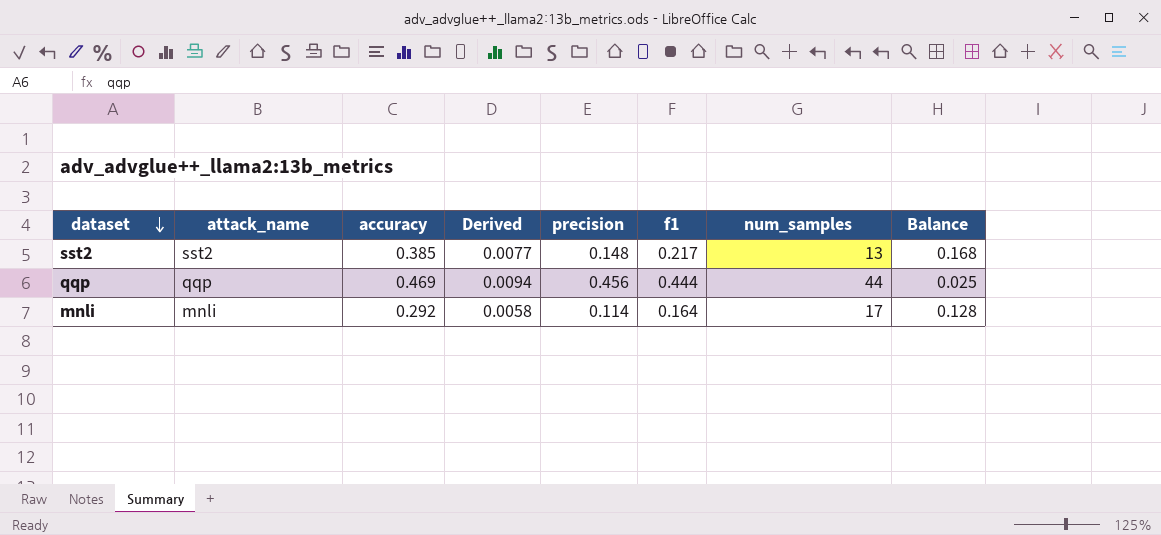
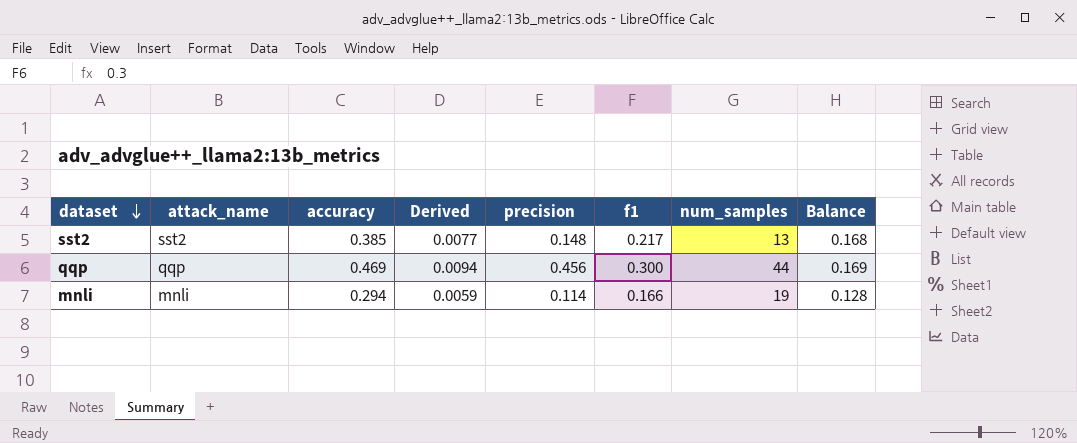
qqp | f1: 0.444 -> 0.300
qqp | Balance: 0.025 -> 0.169
mnli | accuracy: 0.292 -> 0.294
mnli | Derived: 0.0058 -> 0.0059
mnli | f1: 0.164 -> 0.166
mnli | num_samples: 17 -> 19

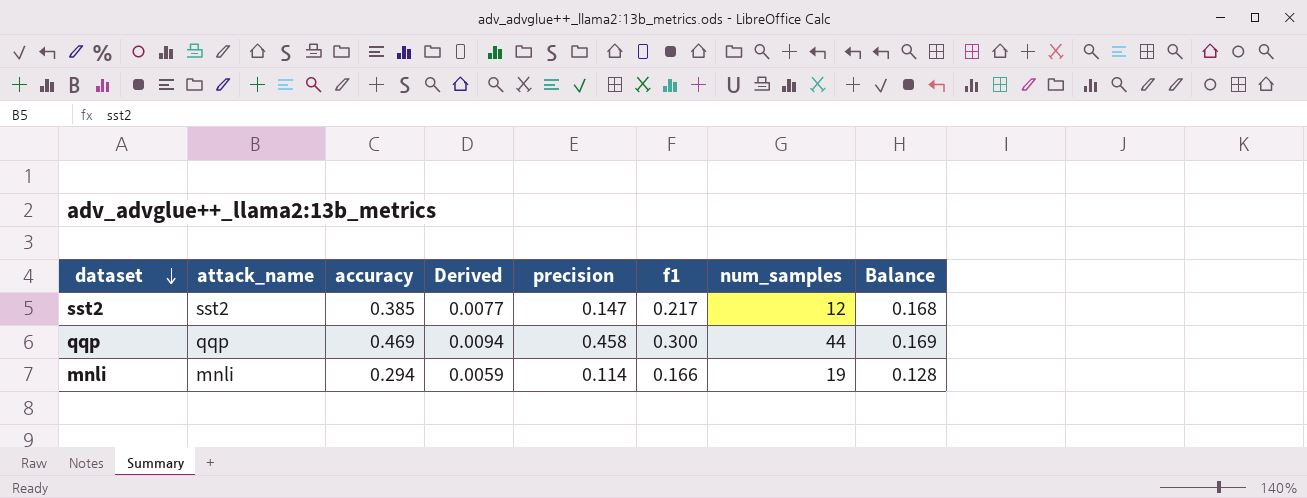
sst2 | precision: 0.148 -> 0.147
sst2 | num_samples: 13 -> 12
qqp | precision: 0.456 -> 0.458

